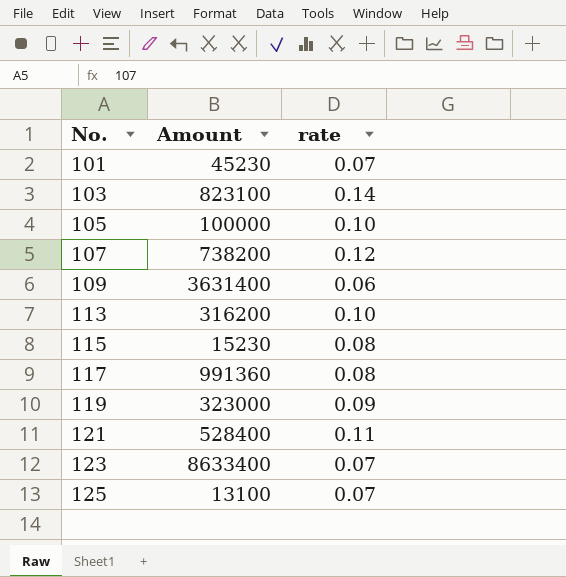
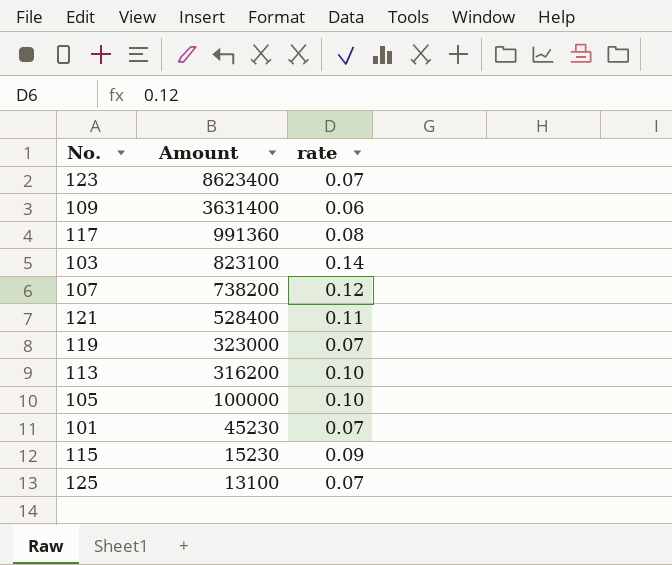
row order: No. ascending -> Amount descending
123 | Amount: 8633400 -> 8623400
119 | rate: 0.09 -> 0.07
115 | rate: 0.08 -> 0.09

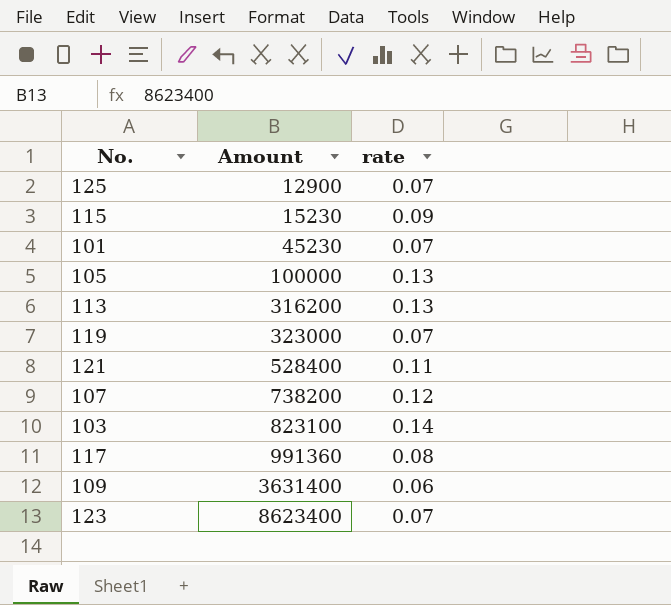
row order: Amount descending -> Amount ascending
125 | Amount: 13100 -> 12900
105 | rate: 0.10 -> 0.13
113 | rate: 0.10 -> 0.13

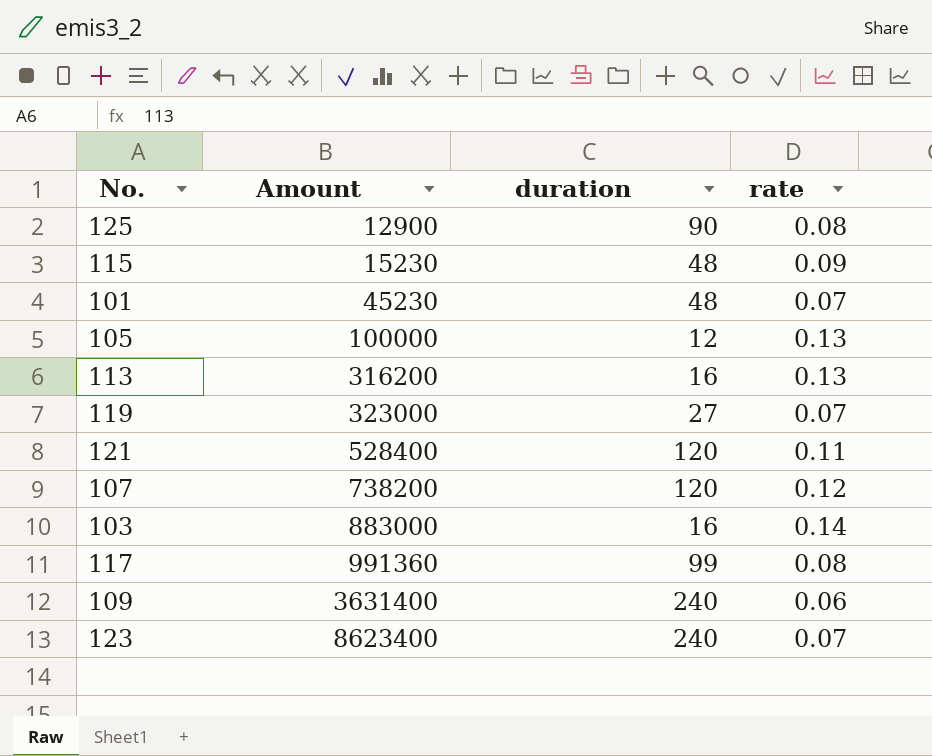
column duration | position: none -> 3
125 | rate: 0.07 -> 0.08
103 | Amount: 823100 -> 883000

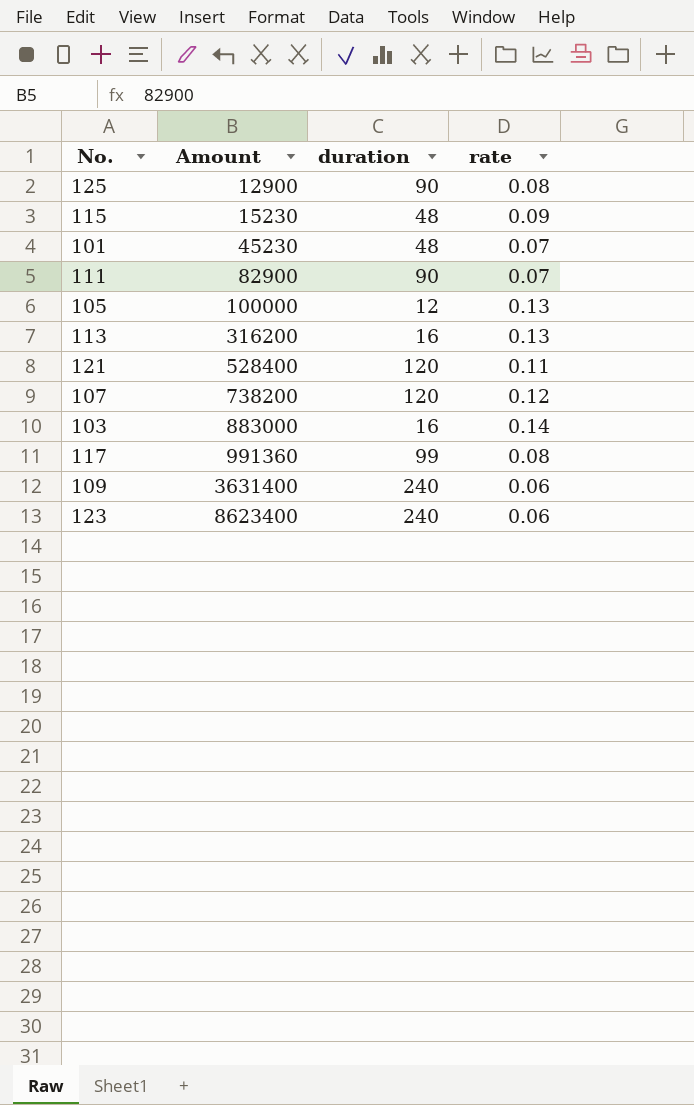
row 119: 323000 | 27 | 0.07 -> none
row 111: none -> 82900 | 90 | 0.07
123 | rate: 0.07 -> 0.06

